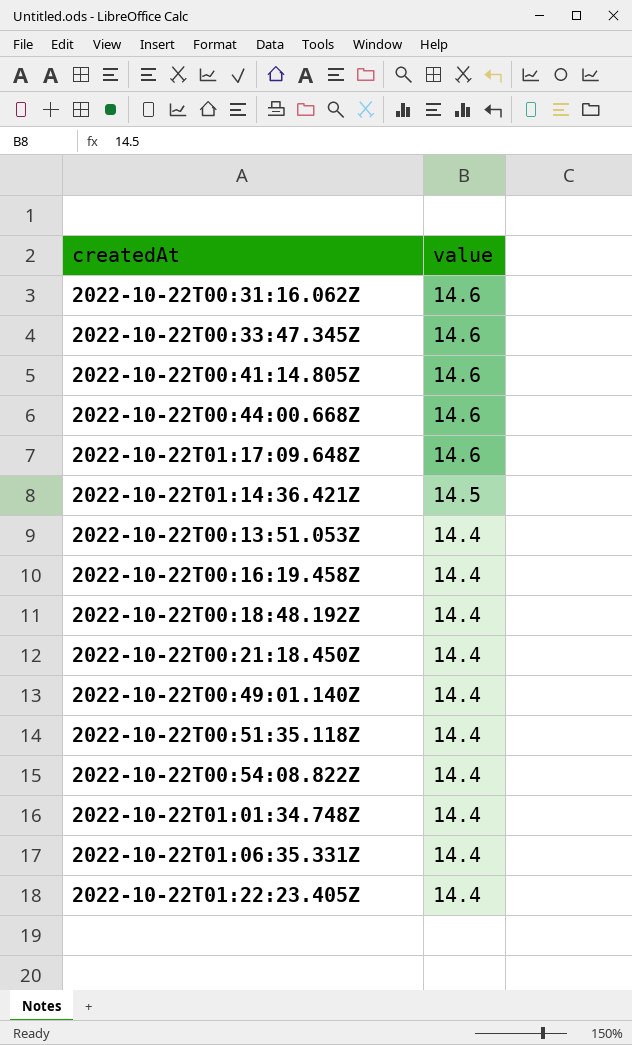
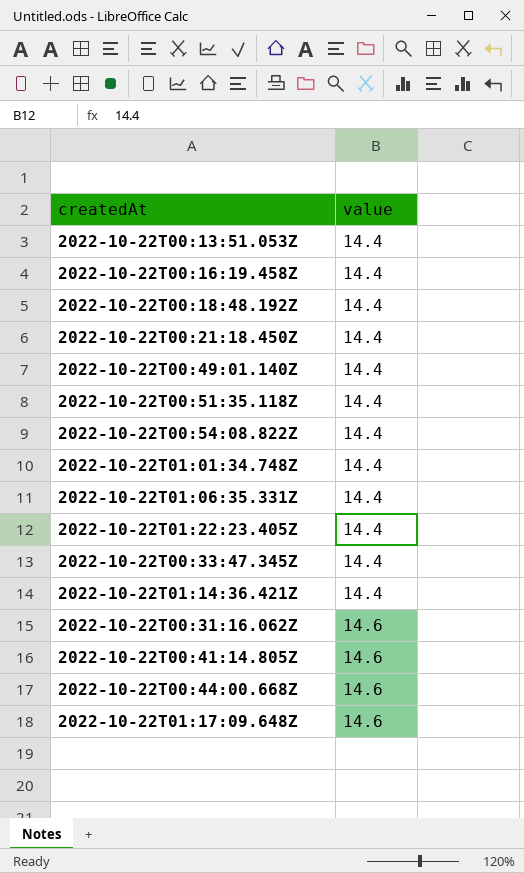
row order: value descending -> value ascending
2022-10-22T00:33:47.345Z | value: 14.6 -> 14.4
2022-10-22T01:14:36.421Z | value: 14.5 -> 14.4

